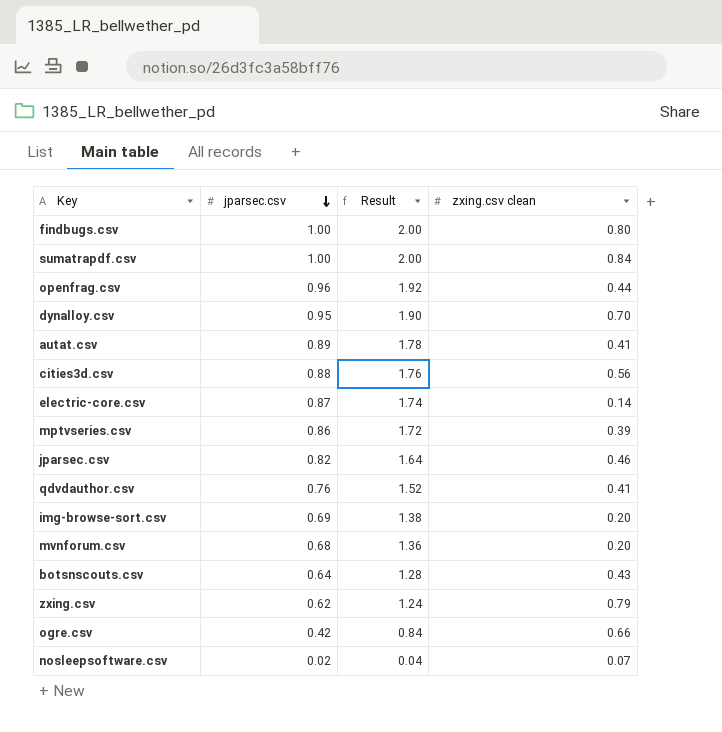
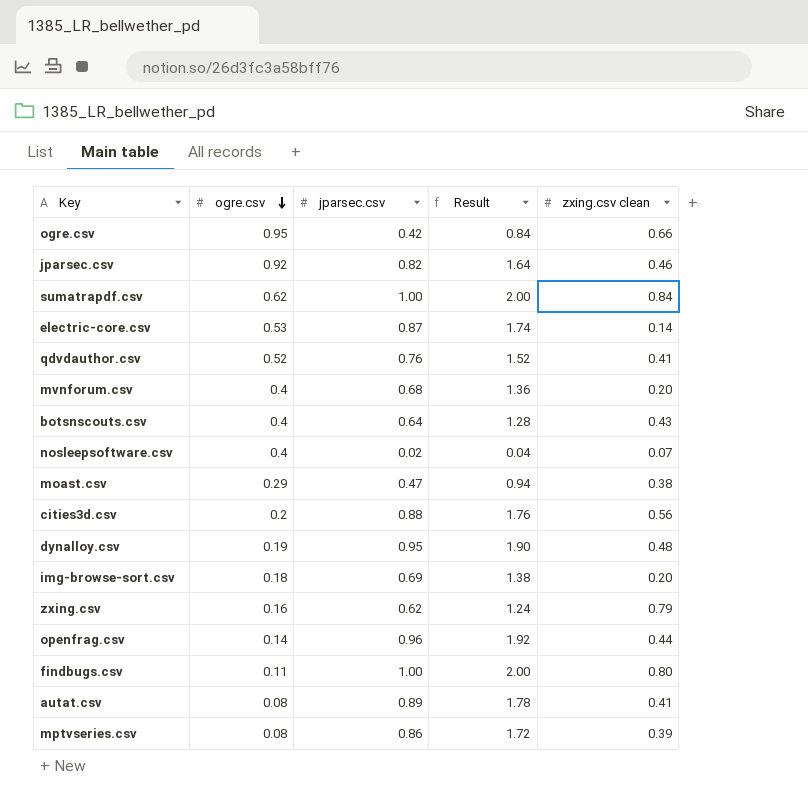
row order: jparsec.csv descending -> ogre.csv descending
column ogre.csv | position: none -> 2
row moast.csv: none -> 0.29 | 0.47 | 0.94 | 0.38
dynalloy.csv | zxing.csv clean: 0.70 -> 0.48

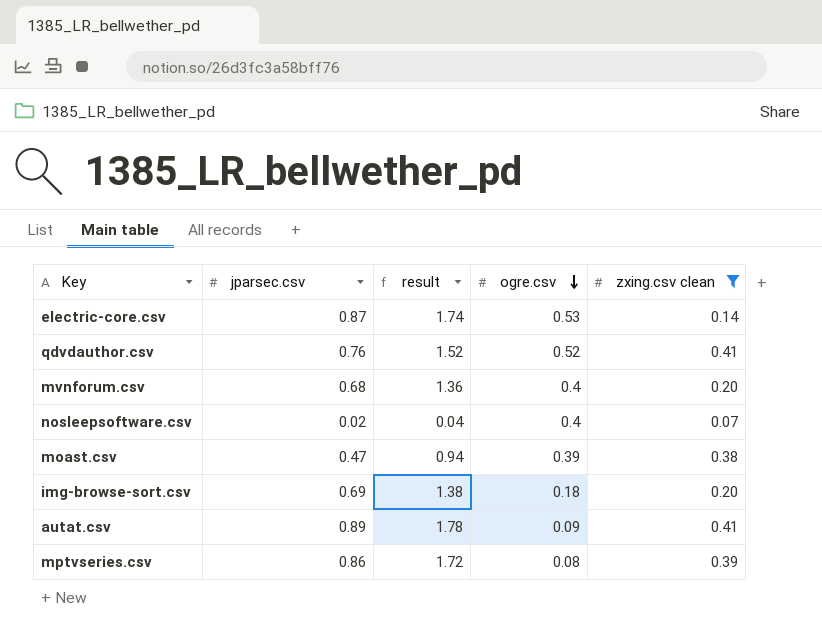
filter: none -> zxing.csv clean <= 0.41
column name: Result -> result
column ogre.csv | position: 2 -> 4
moast.csv | ogre.csv: 0.29 -> 0.39
autat.csv | ogre.csv: 0.08 -> 0.09

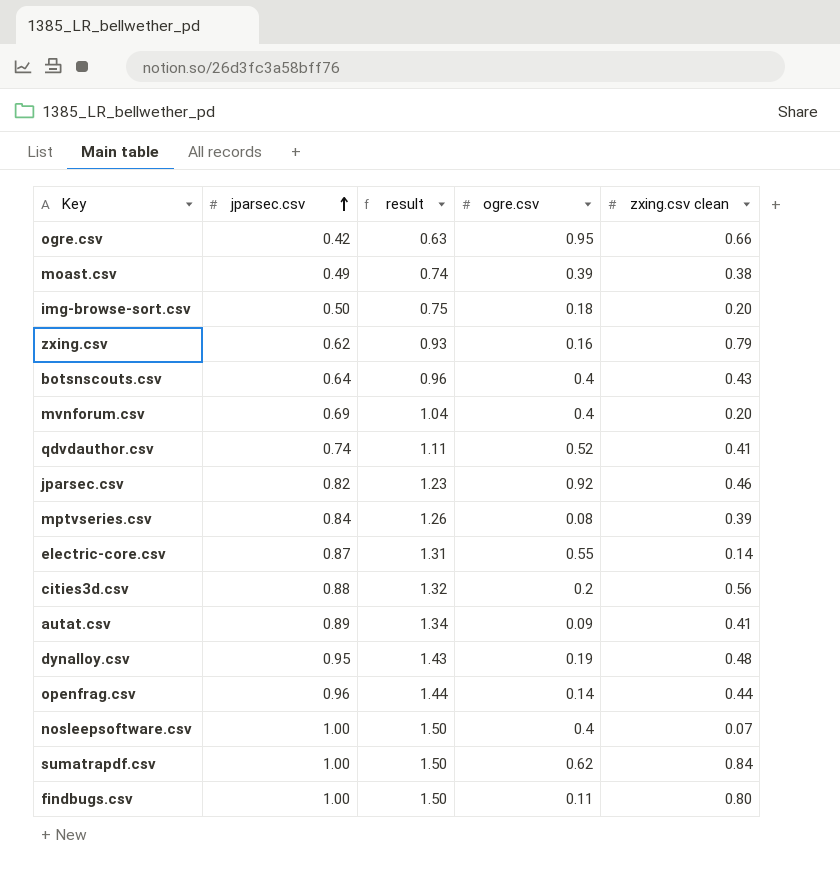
filter: zxing.csv clean <= 0.41 -> none
row order: ogre.csv descending -> jparsec.csv ascending
column result | formula: [jparsec.csv] * 2 -> [jparsec.csv] * 1.5
moast.csv | jparsec.csv: 0.47 -> 0.49
img-browse-sort.csv | jparsec.csv: 0.69 -> 0.50
mvnforum.csv | jparsec.csv: 0.68 -> 0.69
qdvdauthor.csv | jparsec.csv: 0.76 -> 0.74
mptvseries.csv | jparsec.csv: 0.86 -> 0.84
electric-core.csv | ogre.csv: 0.53 -> 0.55
nosleepsoftware.csv | jparsec.csv: 0.02 -> 1.00

